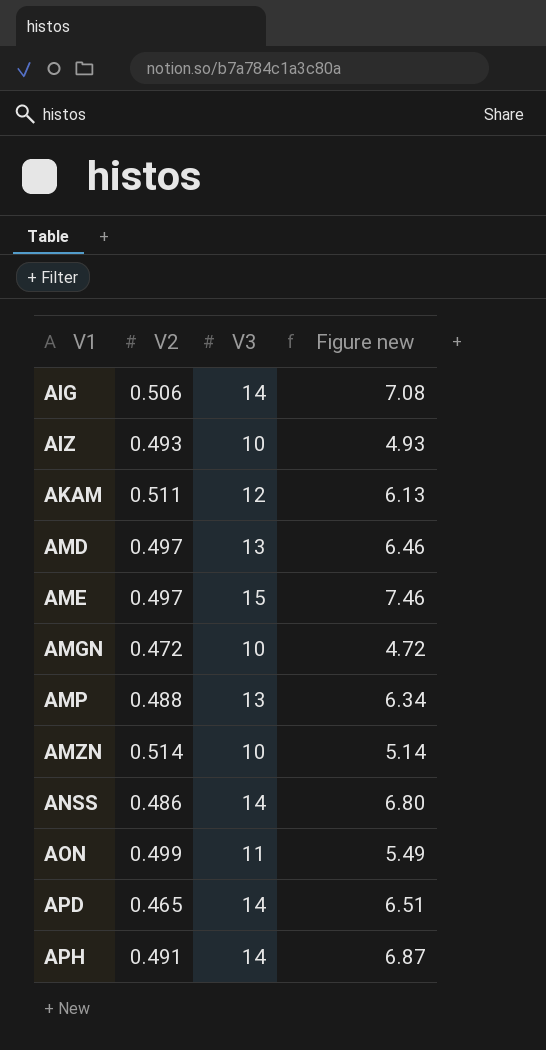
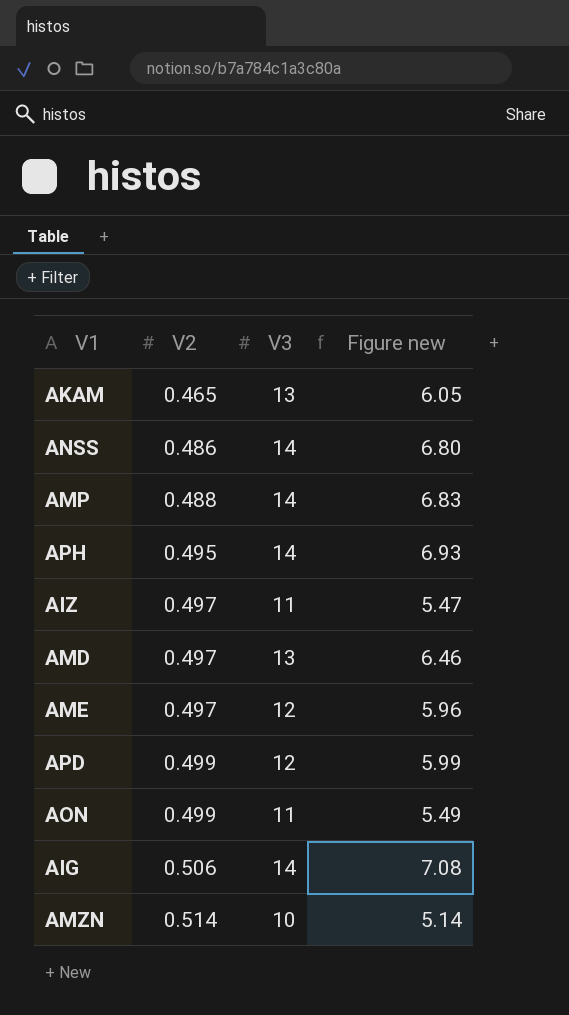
row order: V1 ascending -> V2 ascending
row AMGN: 0.472 | 10 | 4.72 -> none
AKAM | V2: 0.511 -> 0.465
AKAM | V3: 12 -> 13
AKAM | Figure new: 6.13 -> 6.05
AMP | V3: 13 -> 14
AMP | Figure new: 6.34 -> 6.83
APH | V2: 0.491 -> 0.495
APH | Figure new: 6.87 -> 6.93
AIZ | V2: 0.493 -> 0.497
AIZ | V3: 10 -> 11
AIZ | Figure new: 4.93 -> 5.47
AME | V3: 15 -> 12
AME | Figure new: 7.46 -> 5.96
APD | V2: 0.465 -> 0.499
APD | V3: 14 -> 12
APD | Figure new: 6.51 -> 5.99

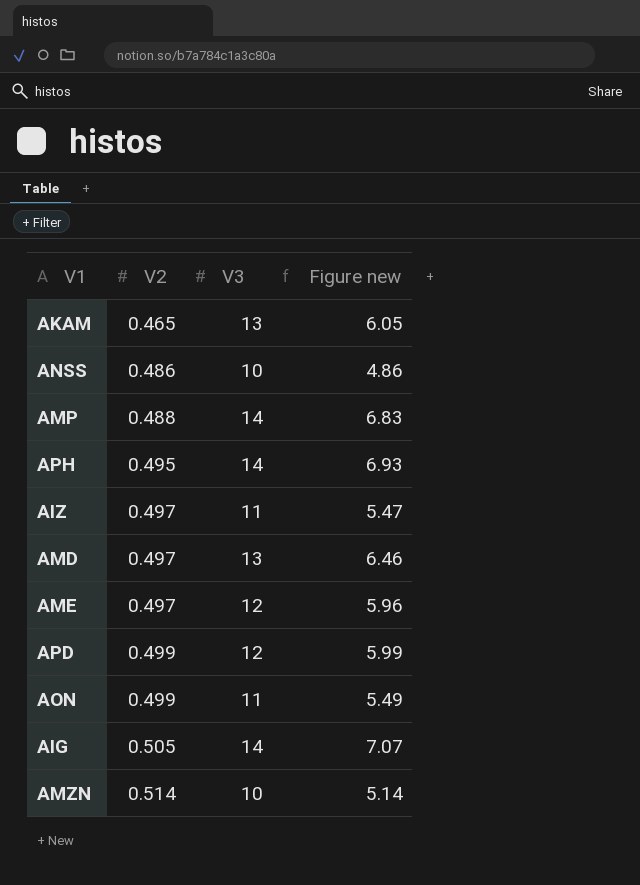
ANSS | V3: 14 -> 10
ANSS | Figure new: 6.80 -> 4.86
AIG | V2: 0.506 -> 0.505
AIG | Figure new: 7.08 -> 7.07

